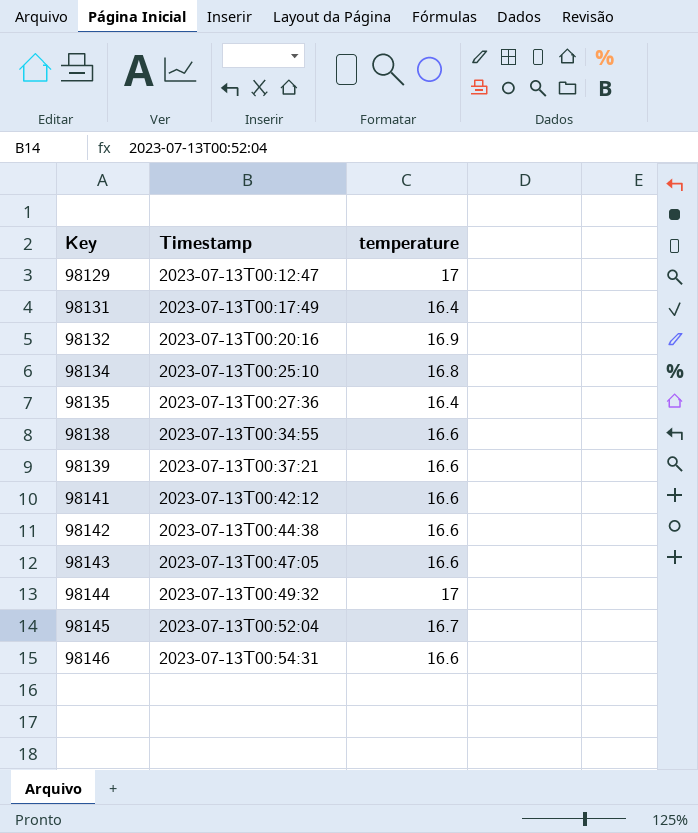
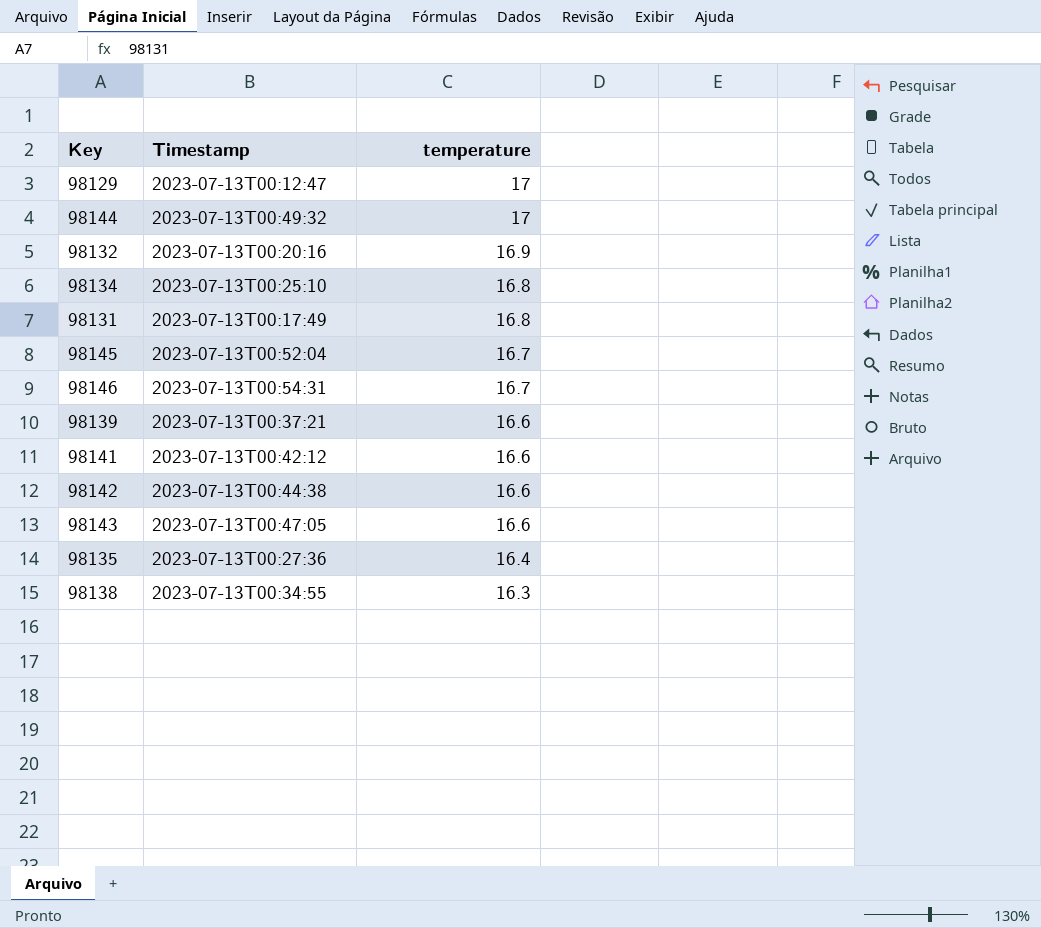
row order: Key ascending -> temperature descending
98131 | temperature: 16.4 -> 16.8
98146 | temperature: 16.6 -> 16.7
98138 | temperature: 16.6 -> 16.3

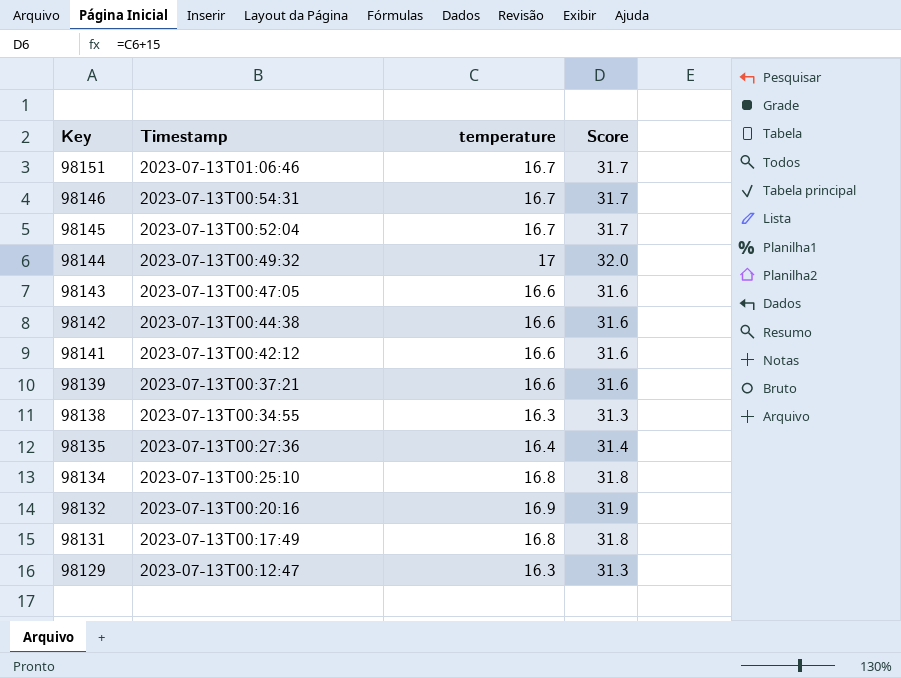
row order: temperature descending -> Key descending
column Score | formula: none -> [temperature] + 15
row 98151: none -> 2023-07-13T01:06:46 | 16.7 | 31.7
98129 | temperature: 17 -> 16.3

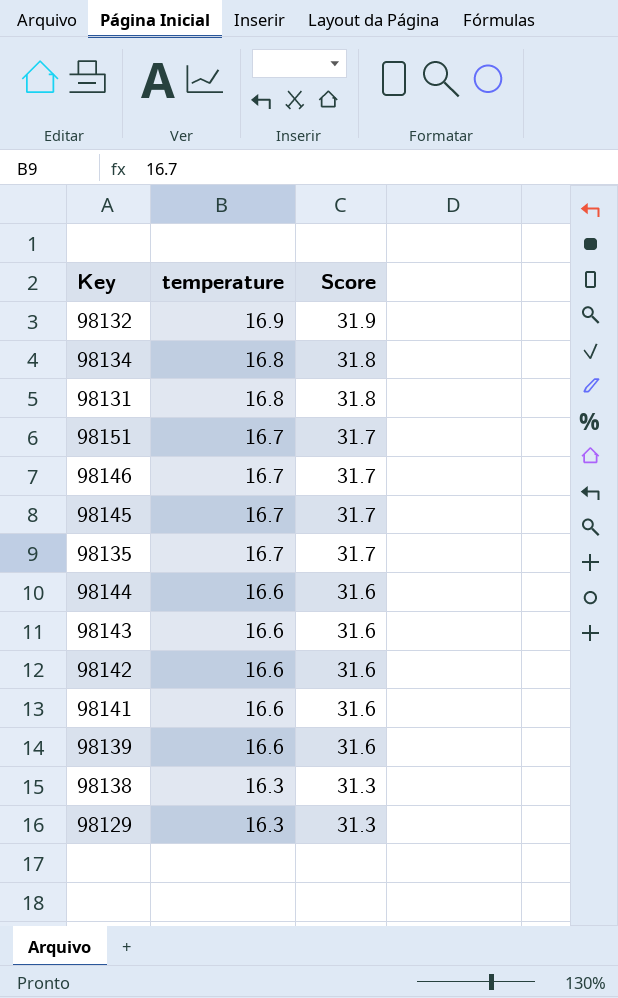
row order: Key descending -> temperature descending
column Timestamp | position: 2 -> none
98135 | temperature: 16.4 -> 16.7
98135 | Score: 31.4 -> 31.7
98144 | temperature: 17 -> 16.6
98144 | Score: 32.0 -> 31.6

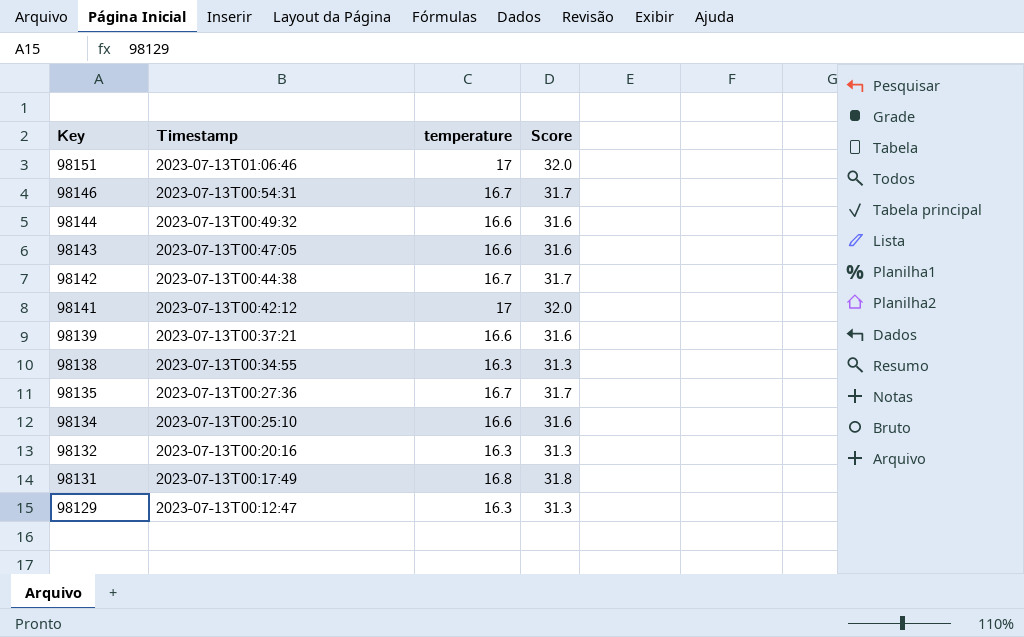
row order: temperature descending -> Key descending
column Timestamp | position: none -> 2
row 98145: 16.7 | 31.7 -> none
98151 | temperature: 16.7 -> 17
98151 | Score: 31.7 -> 32.0
98142 | temperature: 16.6 -> 16.7
98142 | Score: 31.6 -> 31.7
98141 | temperature: 16.6 -> 17
98141 | Score: 31.6 -> 32.0
98134 | temperature: 16.8 -> 16.6
98134 | Score: 31.8 -> 31.6
98132 | temperature: 16.9 -> 16.3
98132 | Score: 31.9 -> 31.3

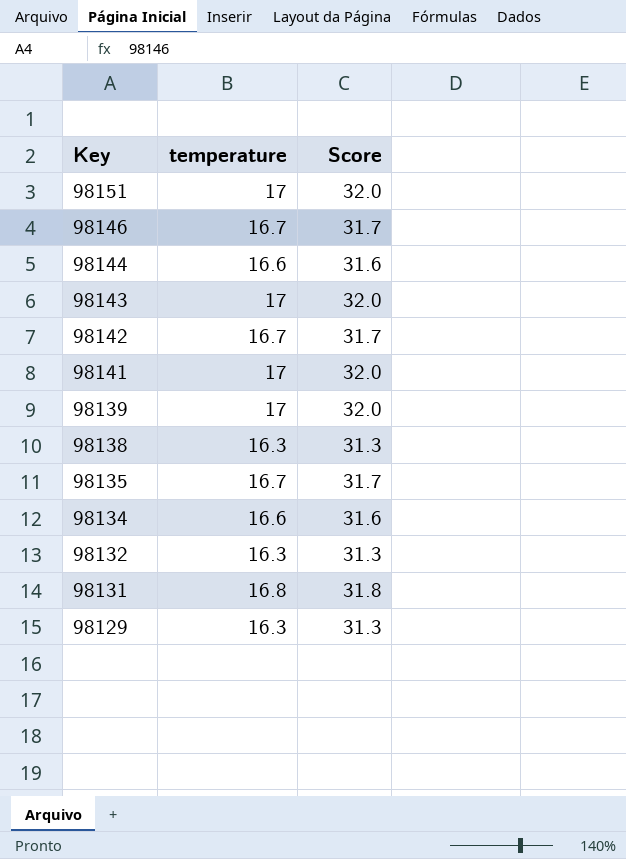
column Timestamp | position: 2 -> none
98143 | temperature: 16.6 -> 17
98143 | Score: 31.6 -> 32.0
98139 | temperature: 16.6 -> 17
98139 | Score: 31.6 -> 32.0

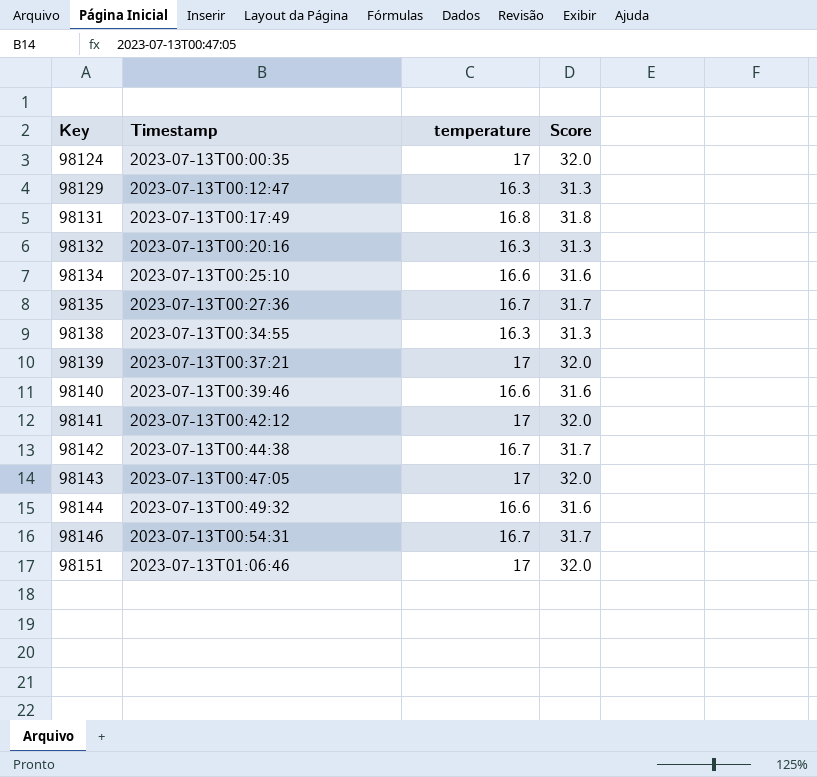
row order: Key descending -> Key ascending
column Timestamp | position: none -> 2
row 98124: none -> 2023-07-13T00:00:35 | 17 | 32.0
row 98140: none -> 2023-07-13T00:39:46 | 16.6 | 31.6

